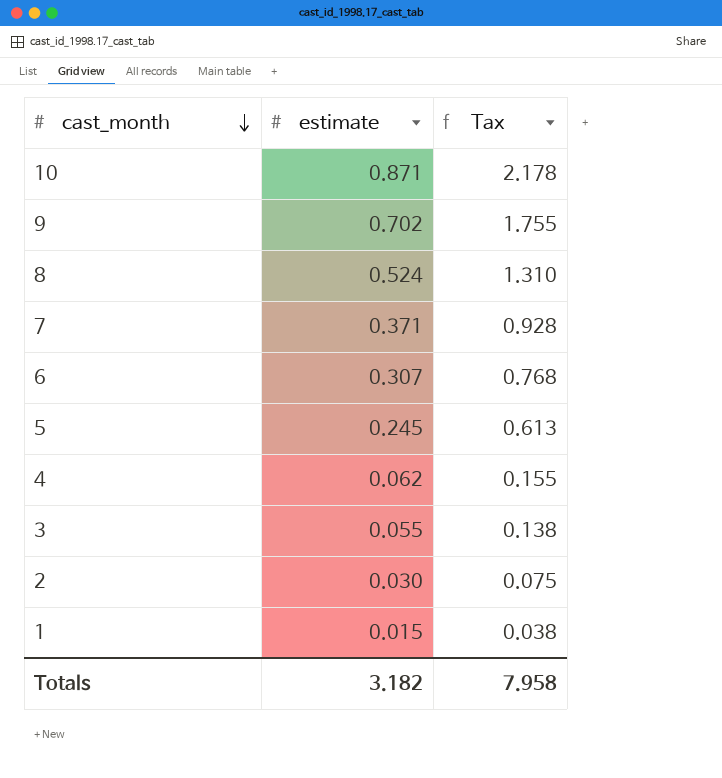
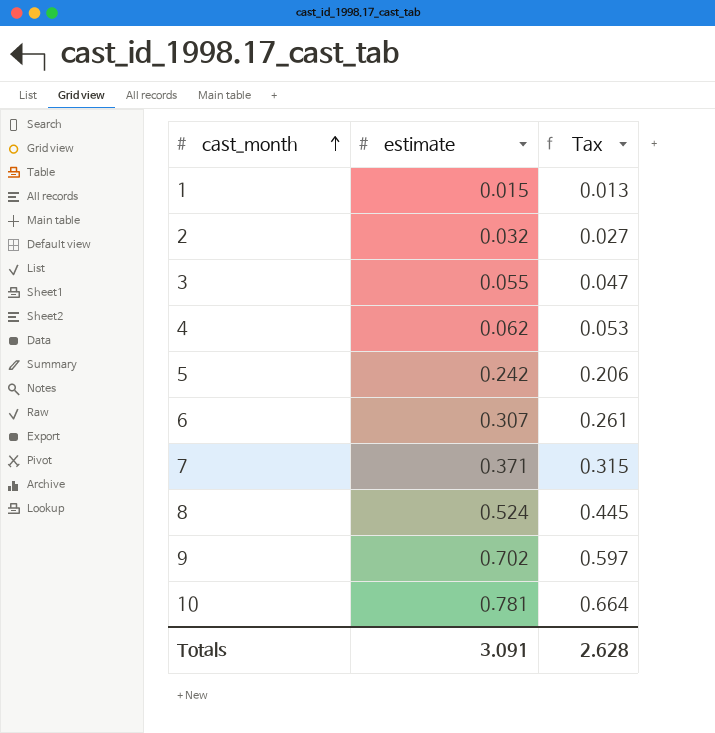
row order: cast_month descending -> cast_month ascending
column Tax | formula: [estimate] * 2.5 -> [estimate] * 0.85
2 | estimate: 0.030 -> 0.032
5 | estimate: 0.245 -> 0.242
10 | estimate: 0.871 -> 0.781
Totals | estimate: 3.182 -> 3.091
Totals | Tax: 7.958 -> 2.628

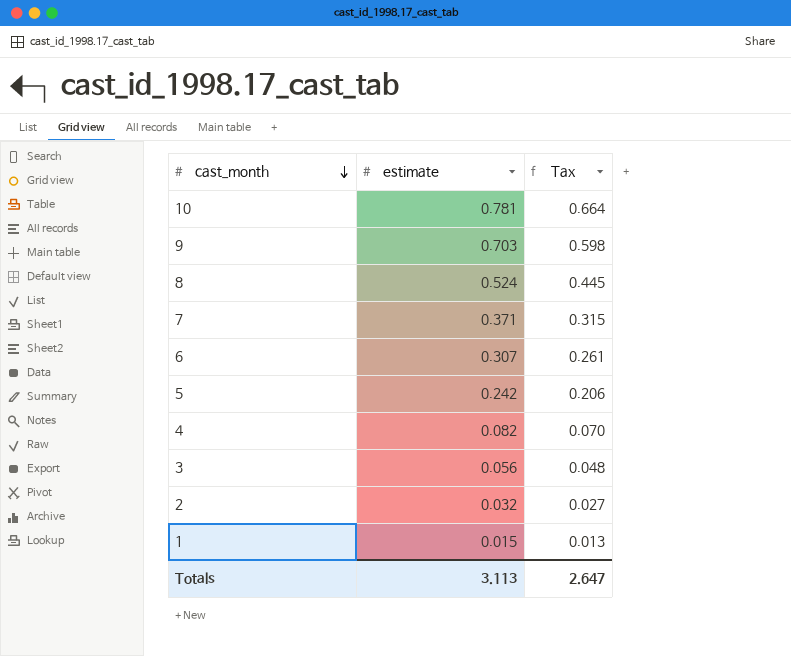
row order: cast_month ascending -> cast_month descending
9 | estimate: 0.702 -> 0.703
9 | Tax: 0.597 -> 0.598
4 | estimate: 0.062 -> 0.082
4 | Tax: 0.053 -> 0.070
3 | estimate: 0.055 -> 0.056
3 | Tax: 0.047 -> 0.048
Totals | estimate: 3.091 -> 3.113
Totals | Tax: 2.628 -> 2.647

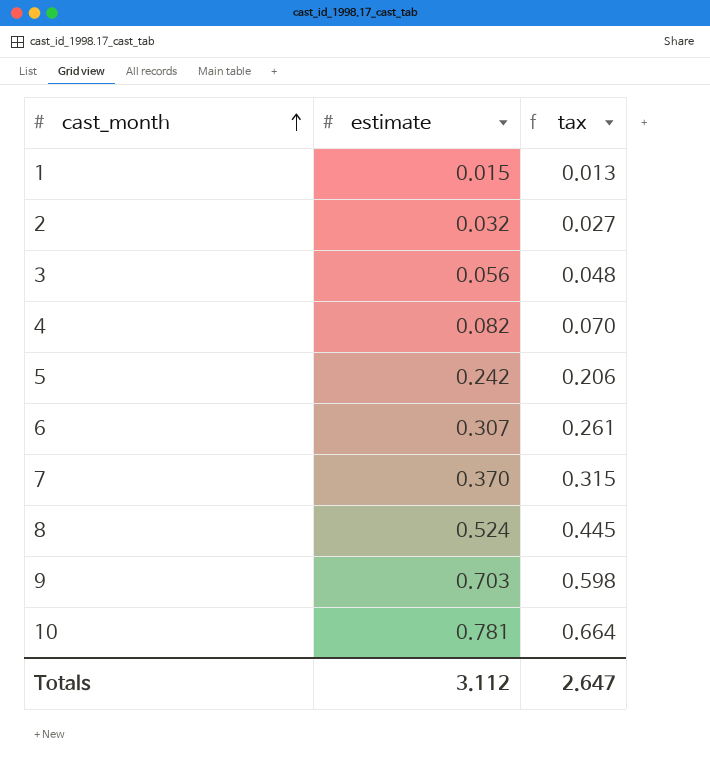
row order: cast_month descending -> cast_month ascending
column name: Tax -> tax
7 | estimate: 0.371 -> 0.370
Totals | estimate: 3.113 -> 3.112

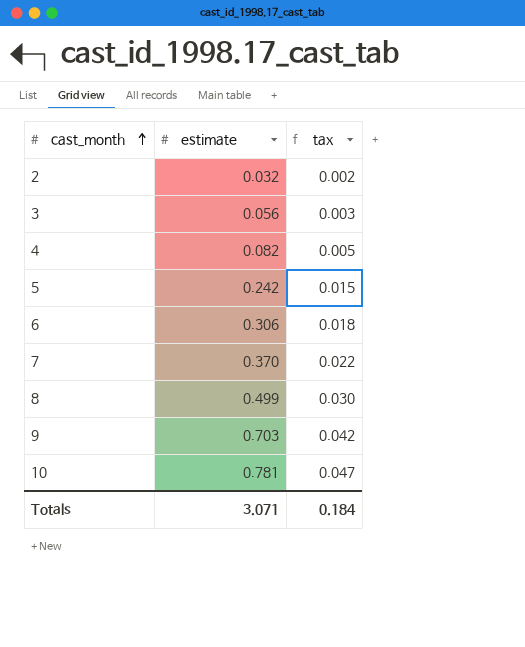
column tax | formula: [estimate] * 0.85 -> [estimate] * 0.06
row 1: 0.015 | 0.013 -> none
6 | estimate: 0.307 -> 0.306
8 | estimate: 0.524 -> 0.499
Totals | estimate: 3.112 -> 3.071
Totals | tax: 2.647 -> 0.184

